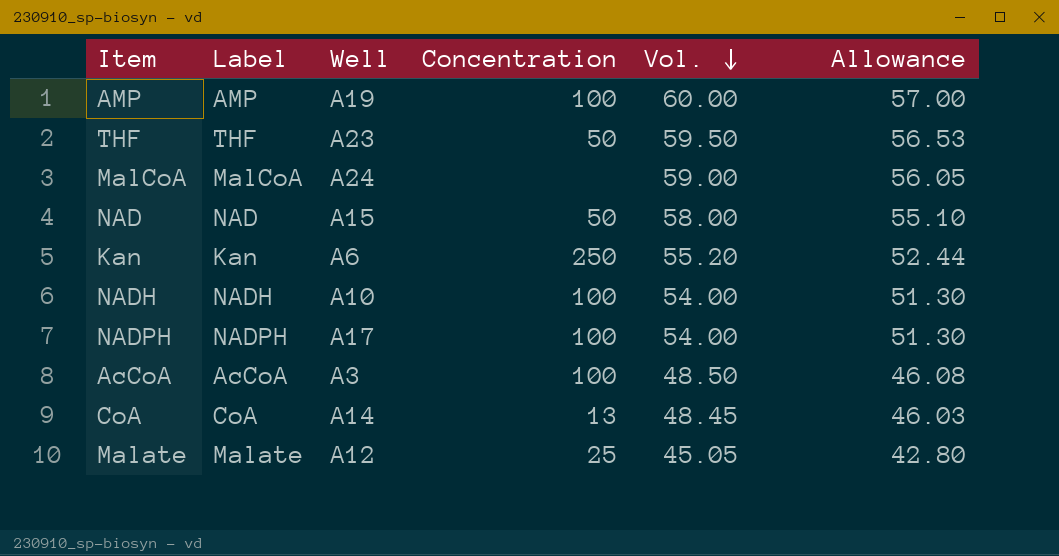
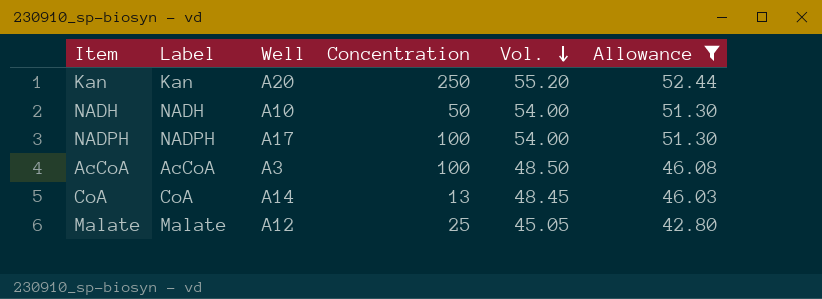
filter: none -> Allowance <= 52.44
Kan | Well: A6 -> A20
NADH | Concentration: 100 -> 50

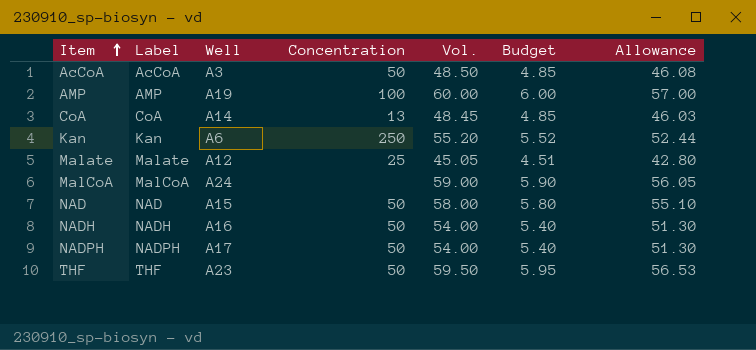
filter: Allowance <= 52.44 -> none
row order: Vol. descending -> Item ascending
column Budget | formula: none -> [Vol.] * 0.1
AcCoA | Concentration: 100 -> 50
Kan | Well: A20 -> A6
NADH | Well: A10 -> A16
NADPH | Concentration: 100 -> 50

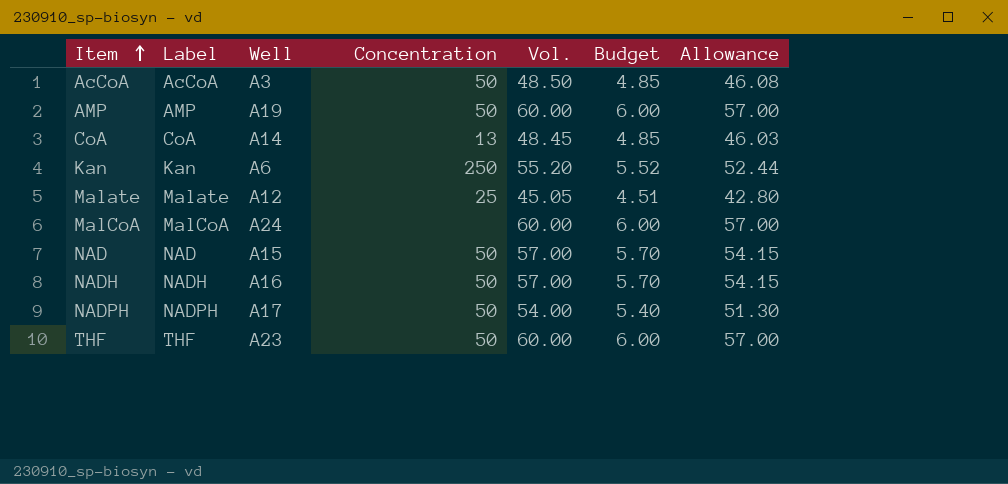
AMP | Concentration: 100 -> 50
MalCoA | Vol.: 59.00 -> 60.00
MalCoA | Budget: 5.90 -> 6.00
MalCoA | Allowance: 56.05 -> 57.00
NAD | Vol.: 58.00 -> 57.00
NAD | Budget: 5.80 -> 5.70
NAD | Allowance: 55.10 -> 54.15
NADH | Vol.: 54.00 -> 57.00
NADH | Budget: 5.40 -> 5.70
NADH | Allowance: 51.30 -> 54.15
THF | Vol.: 59.50 -> 60.00
THF | Budget: 5.95 -> 6.00
THF | Allowance: 56.53 -> 57.00

